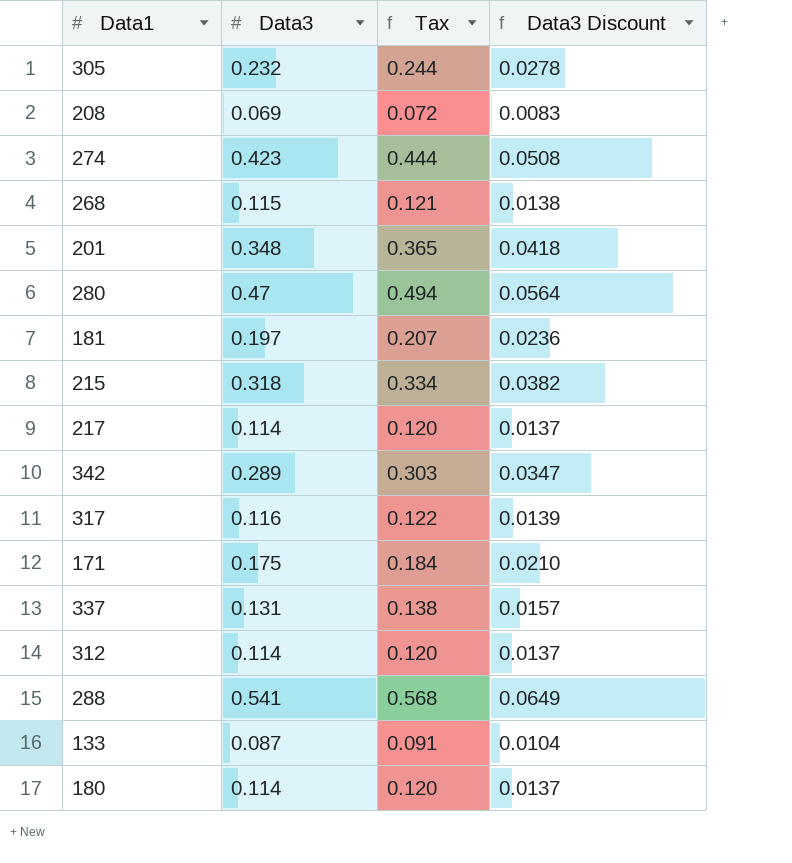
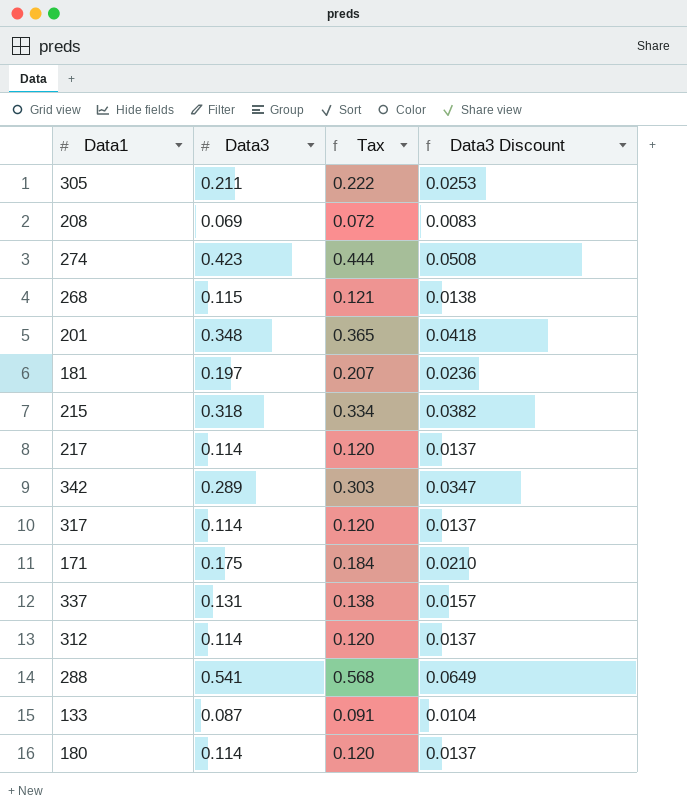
row 280: 0.47 | 0.494 | 0.0564 -> none
305 | Data3: 0.232 -> 0.211
305 | Tax: 0.244 -> 0.222
305 | Data3 Discount: 0.0278 -> 0.0253
317 | Data3: 0.116 -> 0.114
317 | Tax: 0.122 -> 0.120
317 | Data3 Discount: 0.0139 -> 0.0137

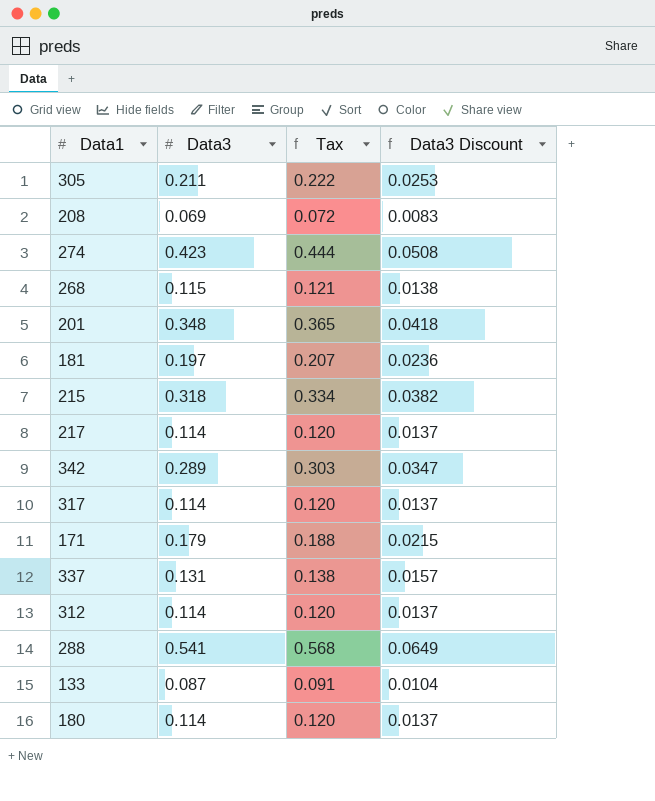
171 | Data3: 0.175 -> 0.179
171 | Tax: 0.184 -> 0.188
171 | Data3 Discount: 0.0210 -> 0.0215

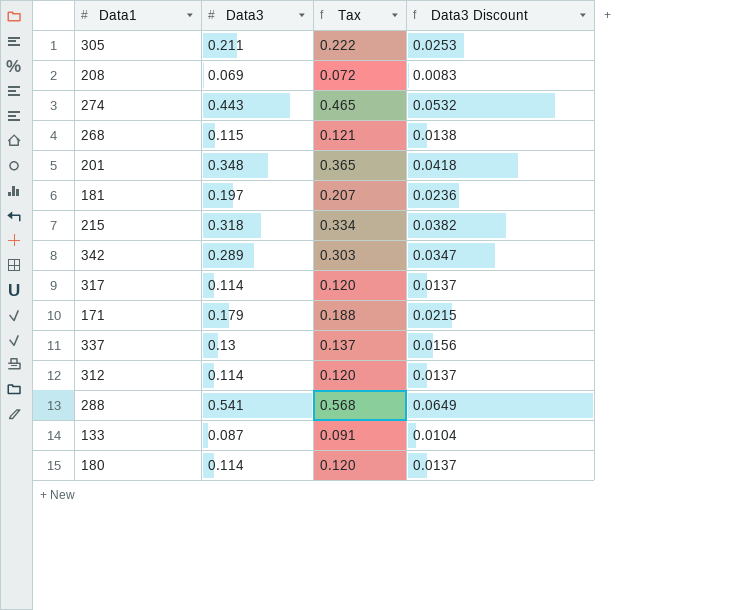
row 217: 0.114 | 0.120 | 0.0137 -> none
274 | Data3: 0.423 -> 0.443
274 | Tax: 0.444 -> 0.465
274 | Data3 Discount: 0.0508 -> 0.0532
337 | Data3: 0.131 -> 0.13
337 | Tax: 0.138 -> 0.137
337 | Data3 Discount: 0.0157 -> 0.0156

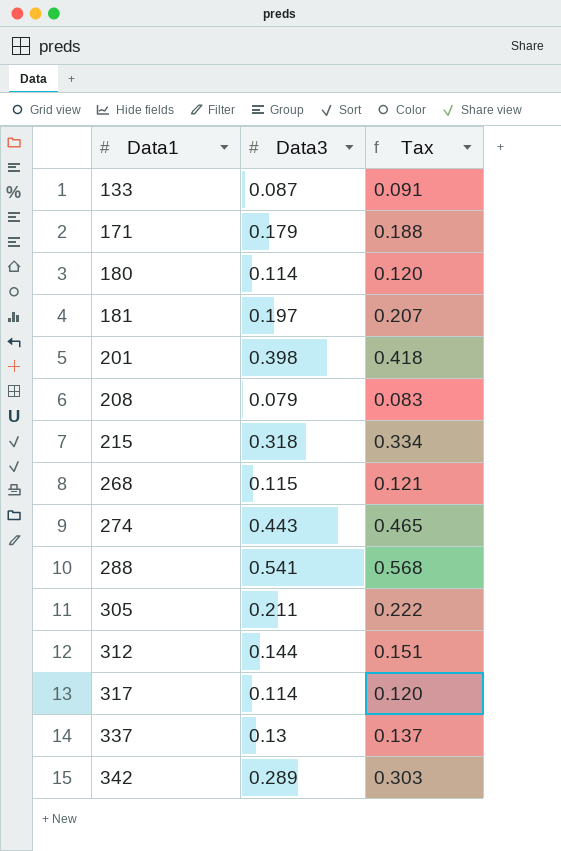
row order: none -> Data1 ascending
column Data3 Discount | formula: [Data3] * 0.12 -> none
201 | Data3: 0.348 -> 0.398
201 | Tax: 0.365 -> 0.418
208 | Data3: 0.069 -> 0.079
208 | Tax: 0.072 -> 0.083
312 | Data3: 0.114 -> 0.144
312 | Tax: 0.120 -> 0.151

